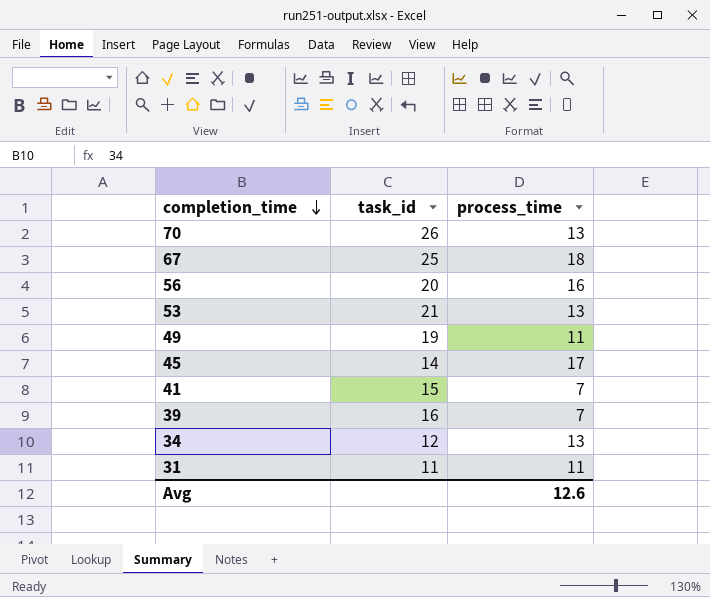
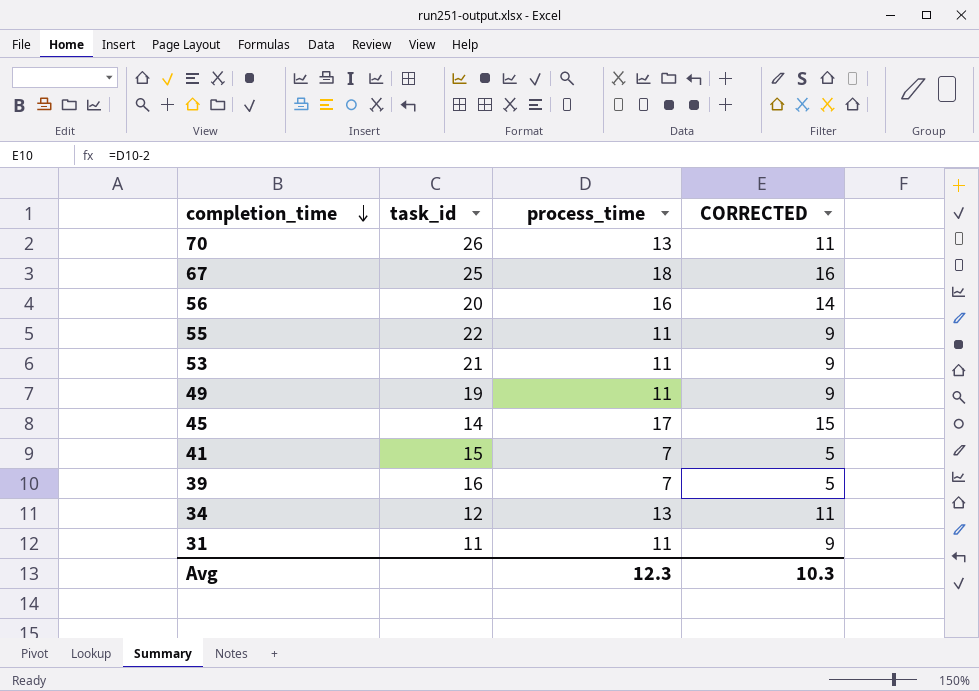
column CORRECTED | formula: none -> [process_time] - 2
row 55: none -> 22 | 11 | 9
53 | process_time: 13 -> 11
Avg | process_time: 12.6 -> 12.3

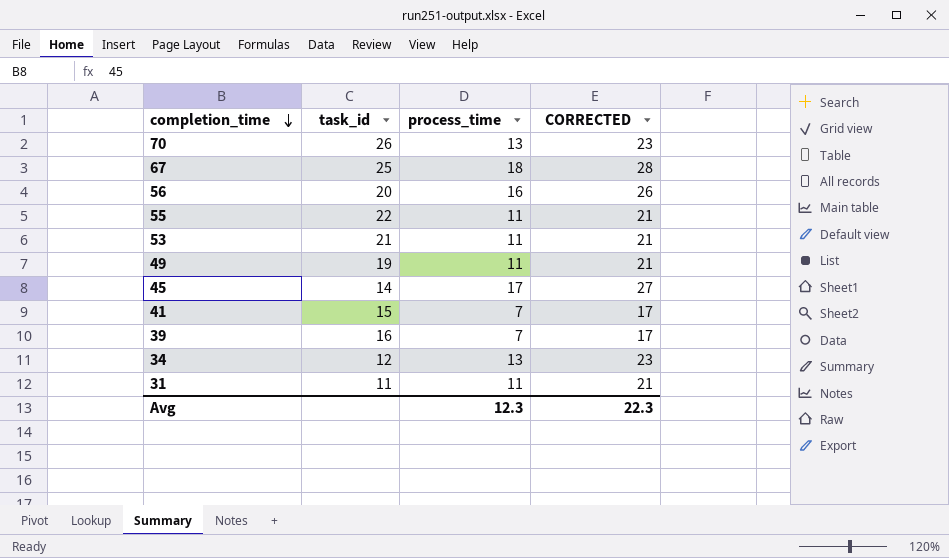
column CORRECTED | formula: [process_time] - 2 -> [process_time] + 10
Avg | CORRECTED: 10.3 -> 22.3

